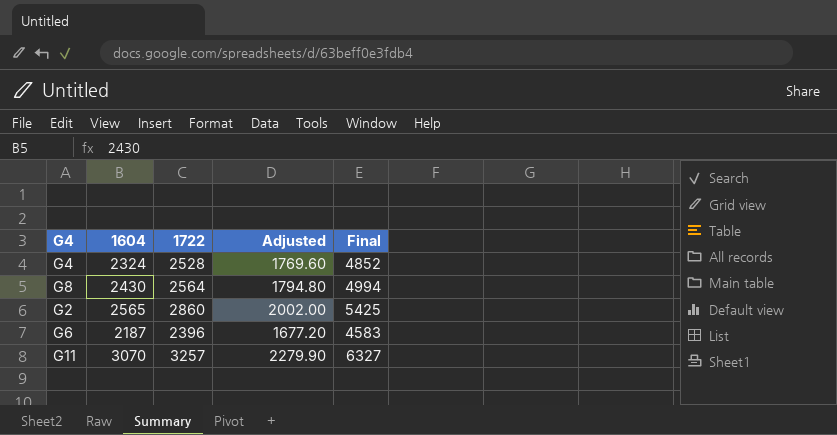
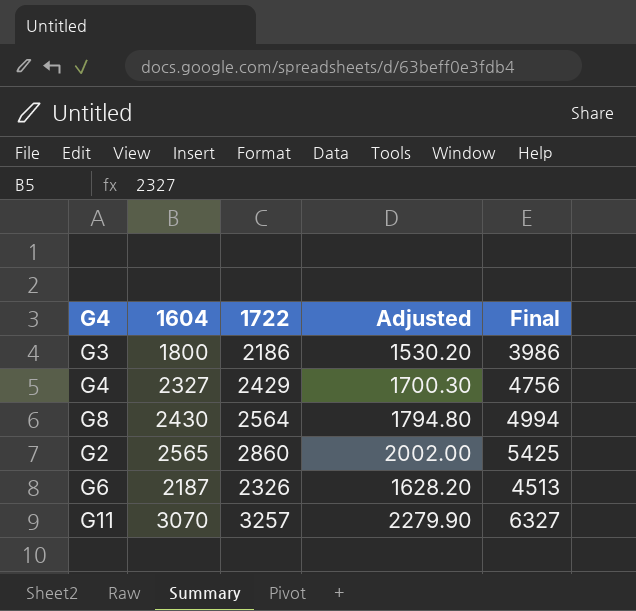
row G3: none -> 1800 | 2186 | 1530.20 | 3986
G4 | 1604: 2324 -> 2327
G4 | 1722: 2528 -> 2429
G4 | Adjusted: 1769.60 -> 1700.30
G4 | Final: 4852 -> 4756
G6 | 1722: 2396 -> 2326
G6 | Adjusted: 1677.20 -> 1628.20
G6 | Final: 4583 -> 4513

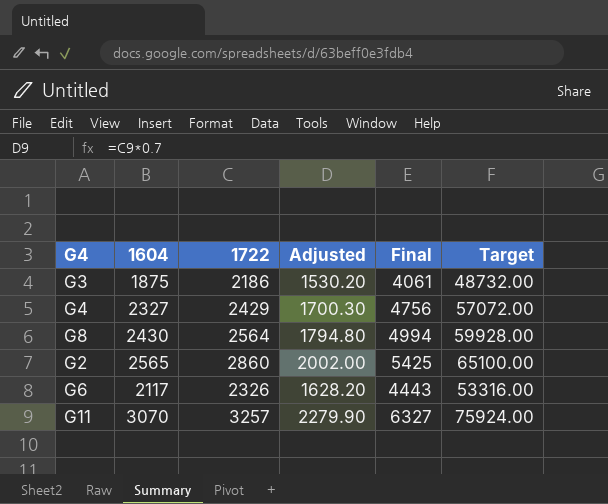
column Target | formula: none -> [Final] * 12
G3 | 1604: 1800 -> 1875
G3 | Final: 3986 -> 4061
G6 | 1604: 2187 -> 2117
G6 | Final: 4513 -> 4443

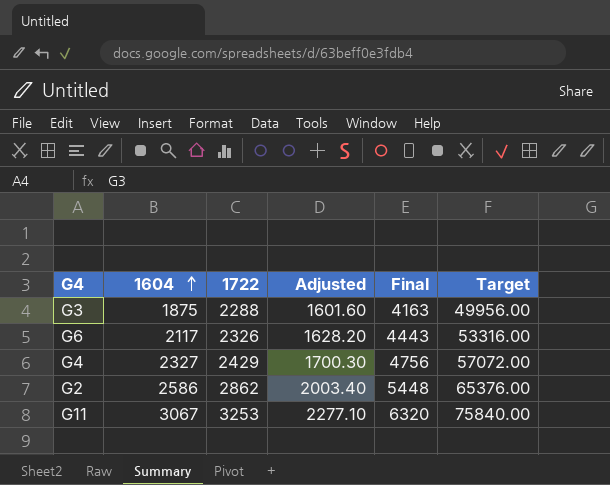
row order: none -> 1604 ascending
row G8: 2430 | 2564 | 1794.80 | 4994 | 59928.00 -> none
G3 | 1722: 2186 -> 2288
G3 | Adjusted: 1530.20 -> 1601.60
G3 | Final: 4061 -> 4163
G3 | Target: 48732.00 -> 49956.00
G2 | 1604: 2565 -> 2586
G2 | 1722: 2860 -> 2862
G2 | Adjusted: 2002.00 -> 2003.40
G2 | Final: 5425 -> 5448
G2 | Target: 65100.00 -> 65376.00
G11 | 1604: 3070 -> 3067
G11 | 1722: 3257 -> 3253
G11 | Adjusted: 2279.90 -> 2277.10
G11 | Final: 6327 -> 6320
G11 | Target: 75924.00 -> 75840.00

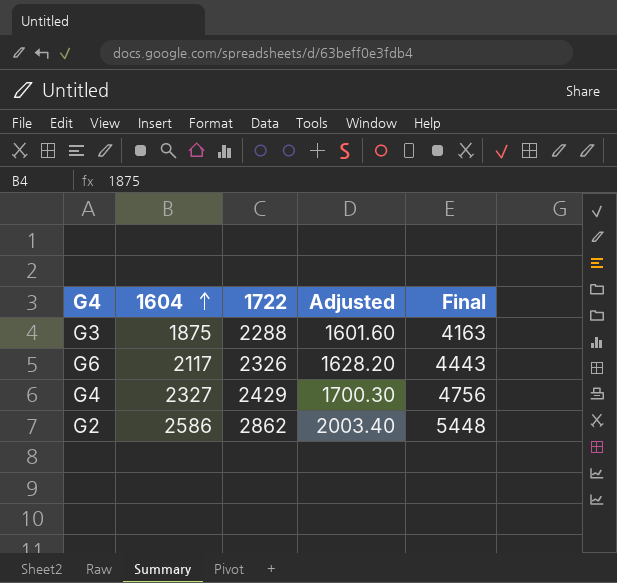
column Target | formula: [Final] * 12 -> none
row G11: 3067 | 3253 | 2277.10 | 6320 | 75840.00 -> none

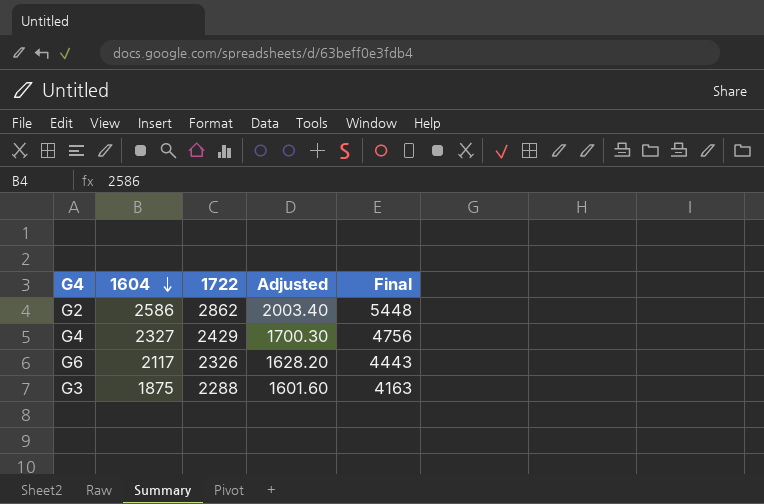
row order: 1604 ascending -> 1604 descending

